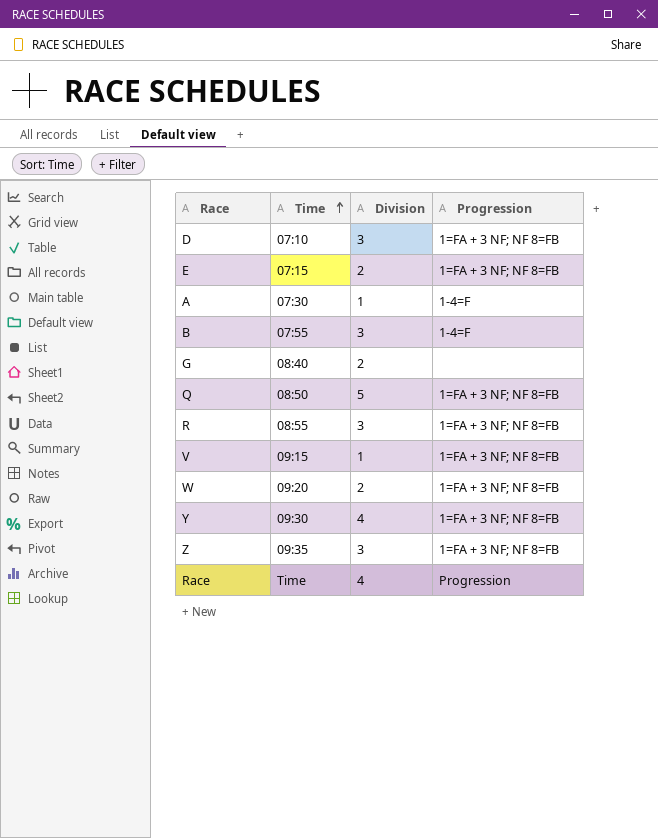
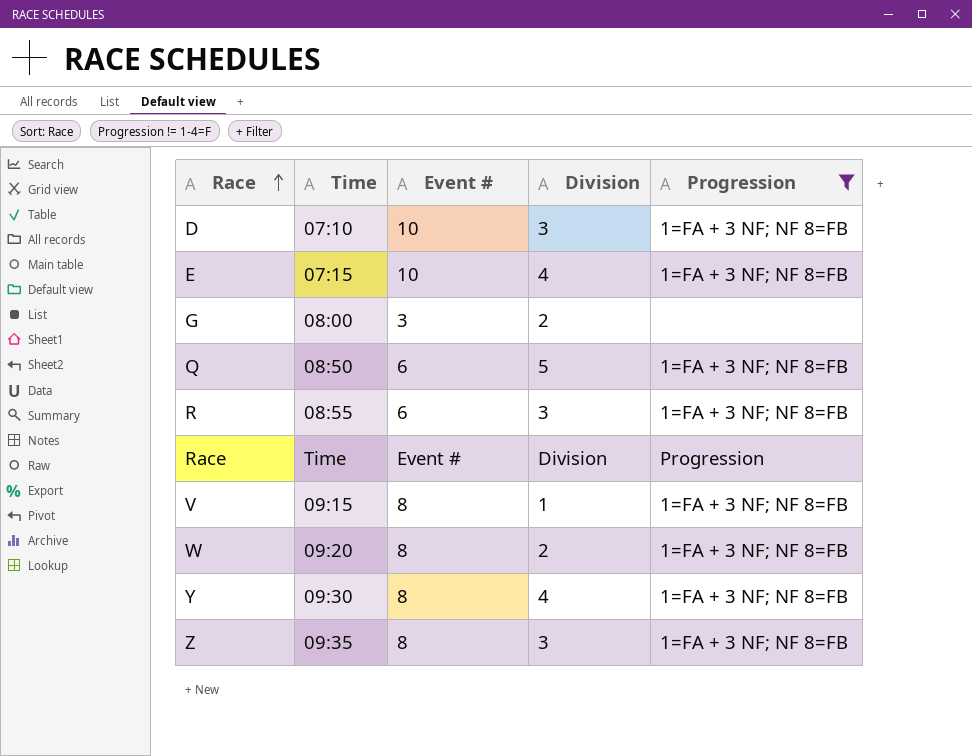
filter: none -> Progression != 1-4=F
row order: Time ascending -> Race ascending
column Event # | position: none -> 3
E | Division: 2 -> 4
G | Time: 08:40 -> 08:00
Race | Division: 4 -> Division

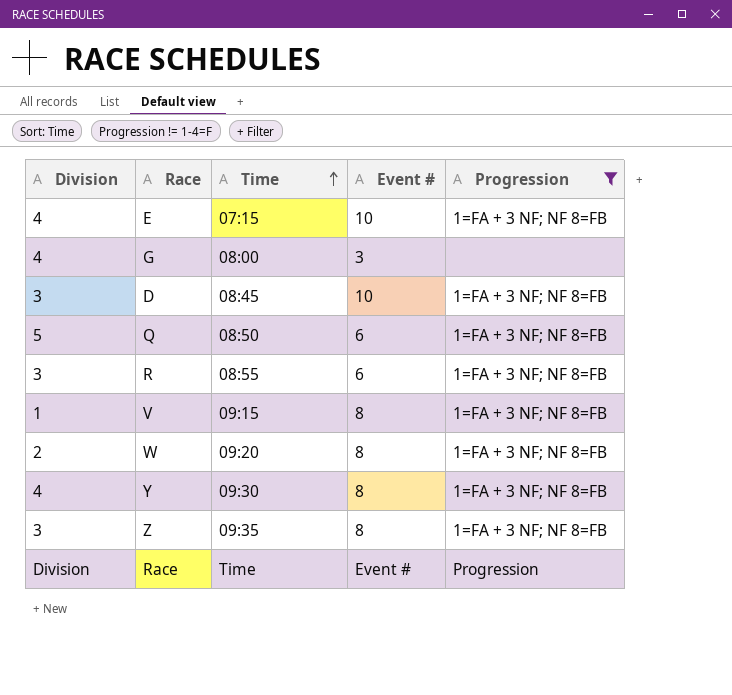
row order: Race ascending -> Time ascending
column Division | position: 4 -> 1
G | Division: 2 -> 4
D | Time: 07:10 -> 08:45

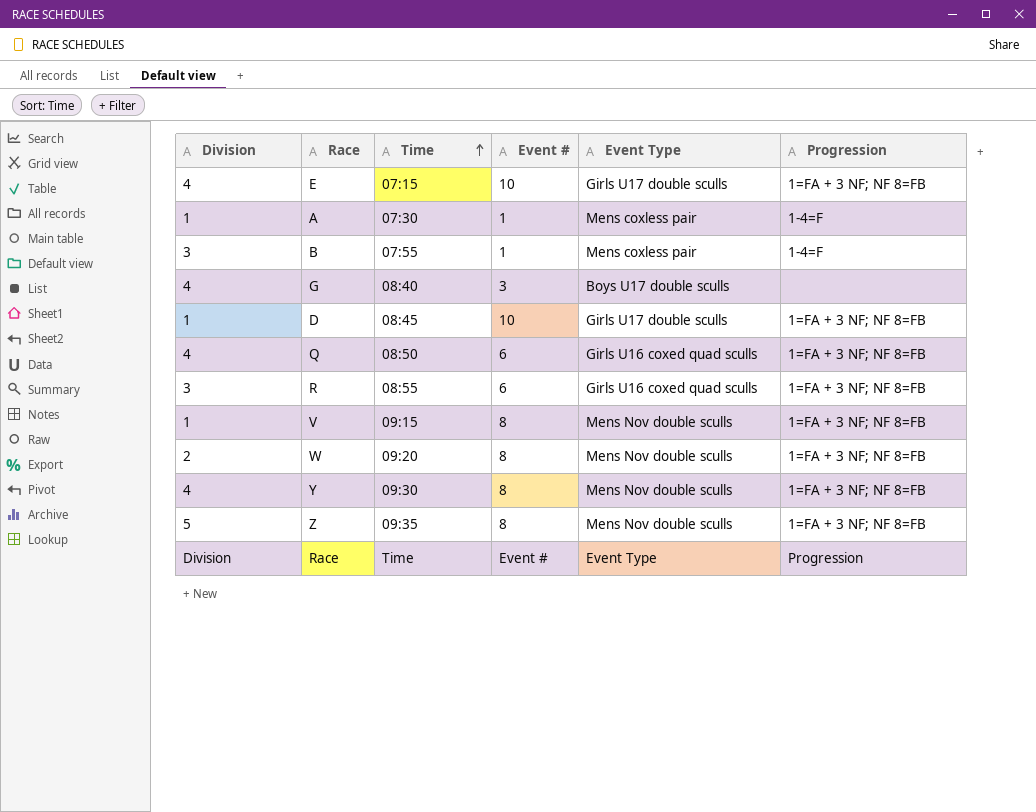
filter: Progression != 1-4=F -> none
column Event Type | position: none -> 5
G | Time: 08:00 -> 08:40
D | Division: 3 -> 1
Q | Division: 5 -> 4
Z | Division: 3 -> 5

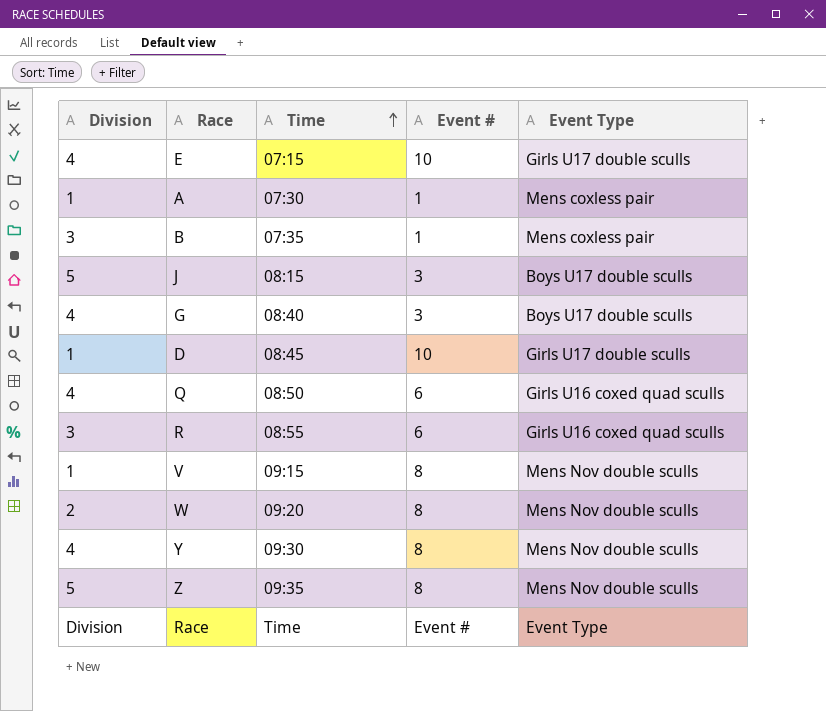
column Progression | position: 6 -> none
B | Time: 07:55 -> 07:35
row J: none -> 5 | 08:15 | 3 | Boys U17 double sculls

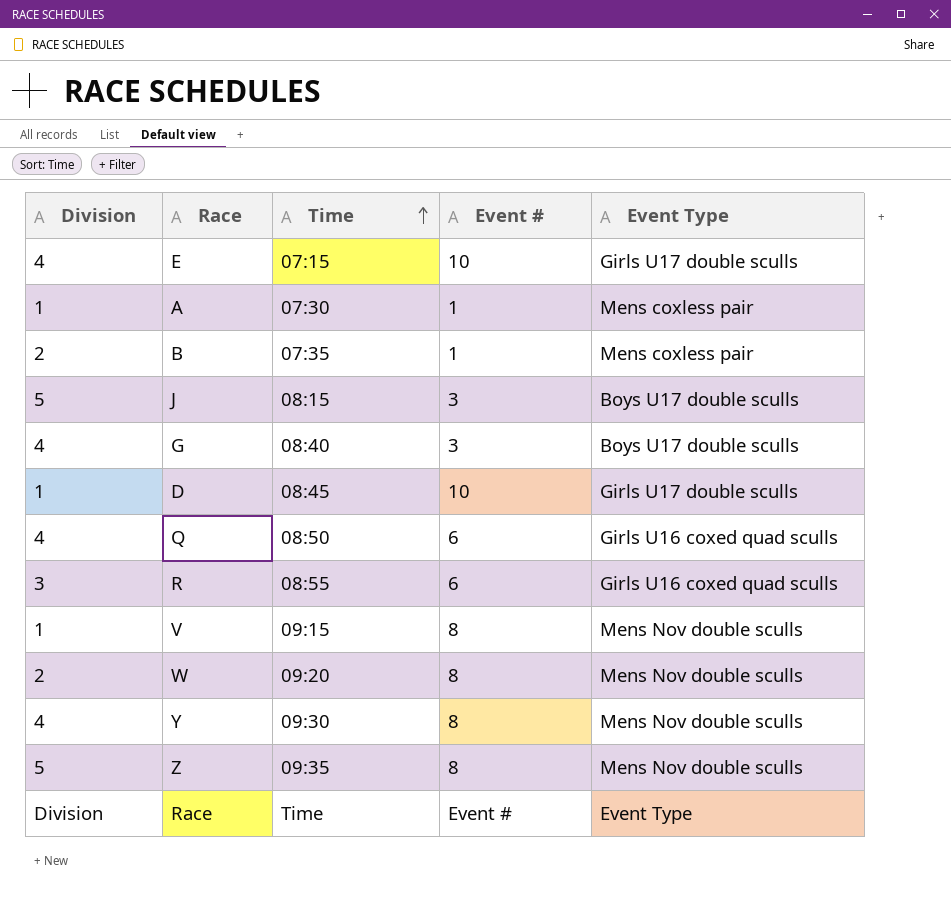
B | Division: 3 -> 2

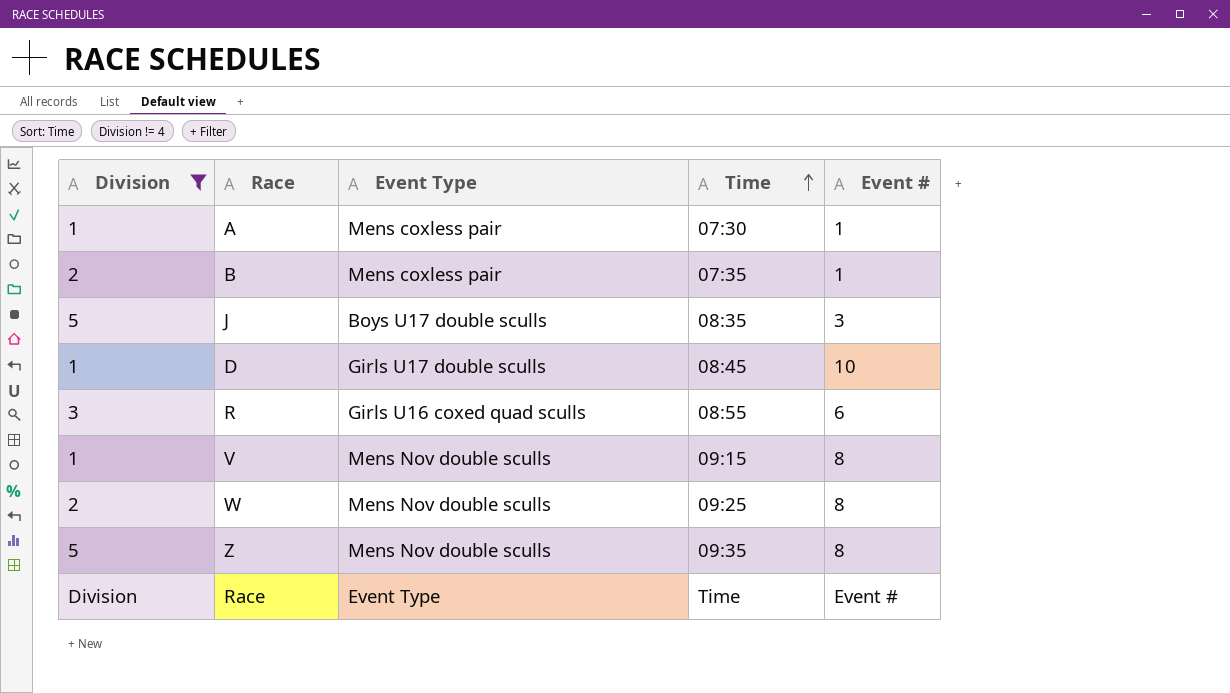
filter: none -> Division != 4
column Event Type | position: 5 -> 3
J | Time: 08:15 -> 08:35
W | Time: 09:20 -> 09:25

